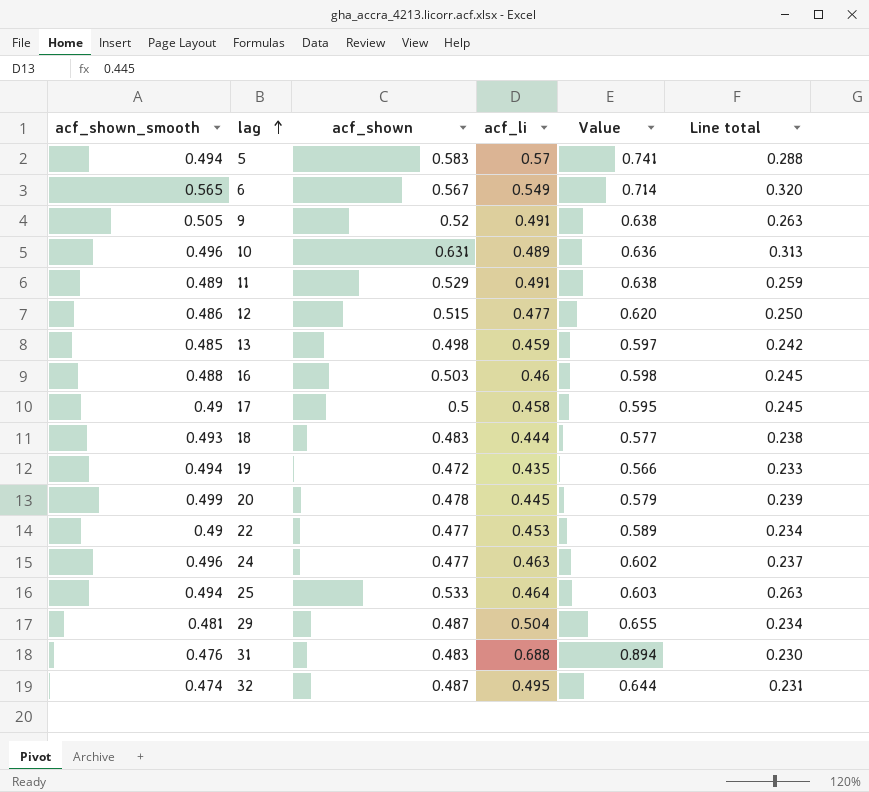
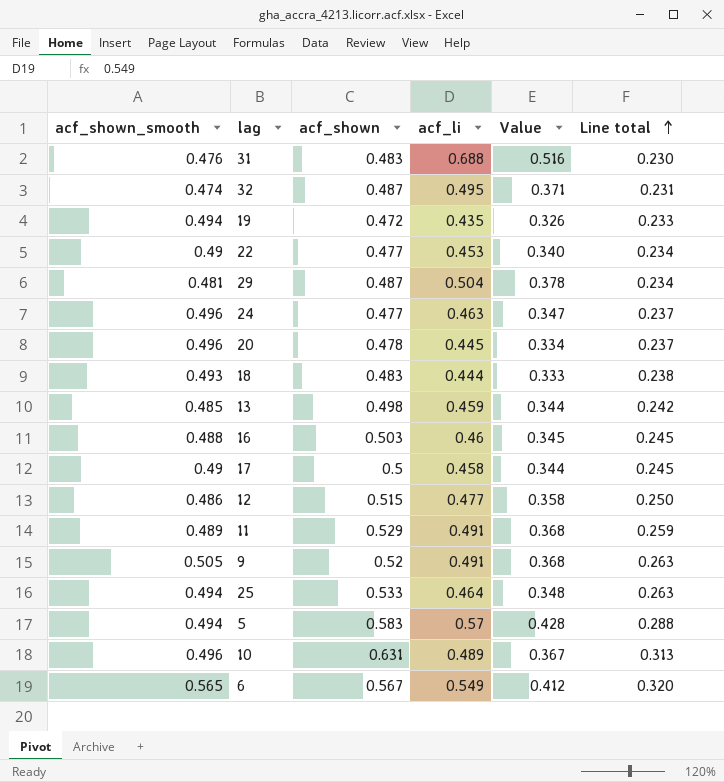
row order: lag ascending -> Line total ascending
column Value | formula: [acf_li] * 1.3 -> [acf_li] * 0.75
20 | acf_shown_smooth: 0.499 -> 0.496
20 | Line total: 0.239 -> 0.237

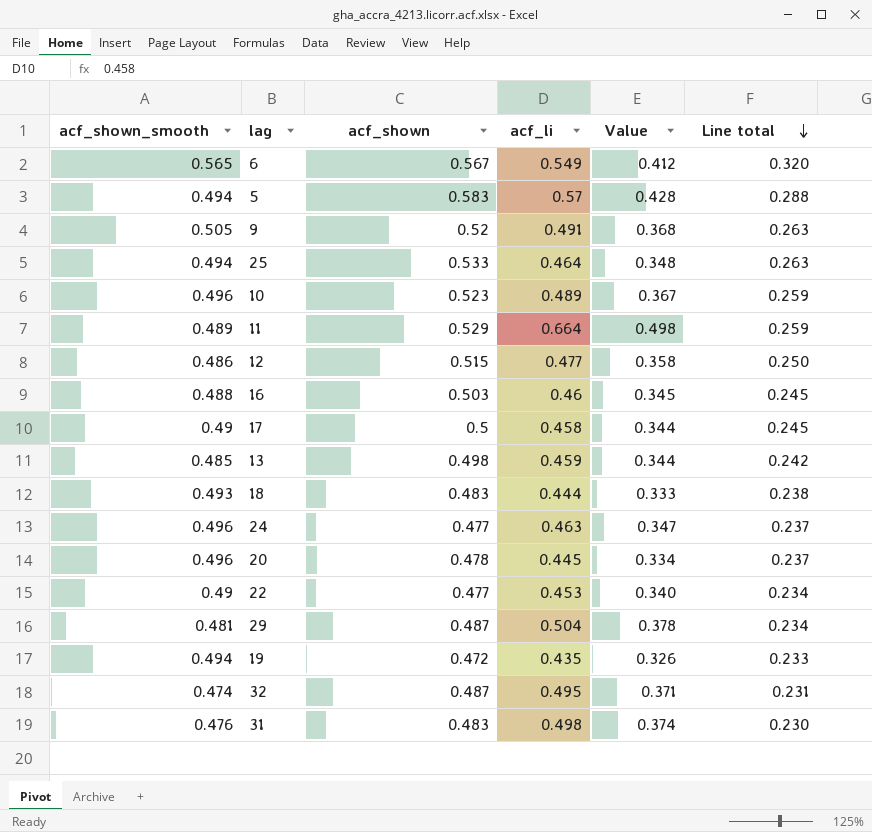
row order: Line total ascending -> Line total descending
10 | acf_shown: 0.631 -> 0.523
10 | Line total: 0.313 -> 0.259
11 | acf_li: 0.491 -> 0.664
11 | Value: 0.368 -> 0.498
31 | acf_li: 0.688 -> 0.498
31 | Value: 0.516 -> 0.374

